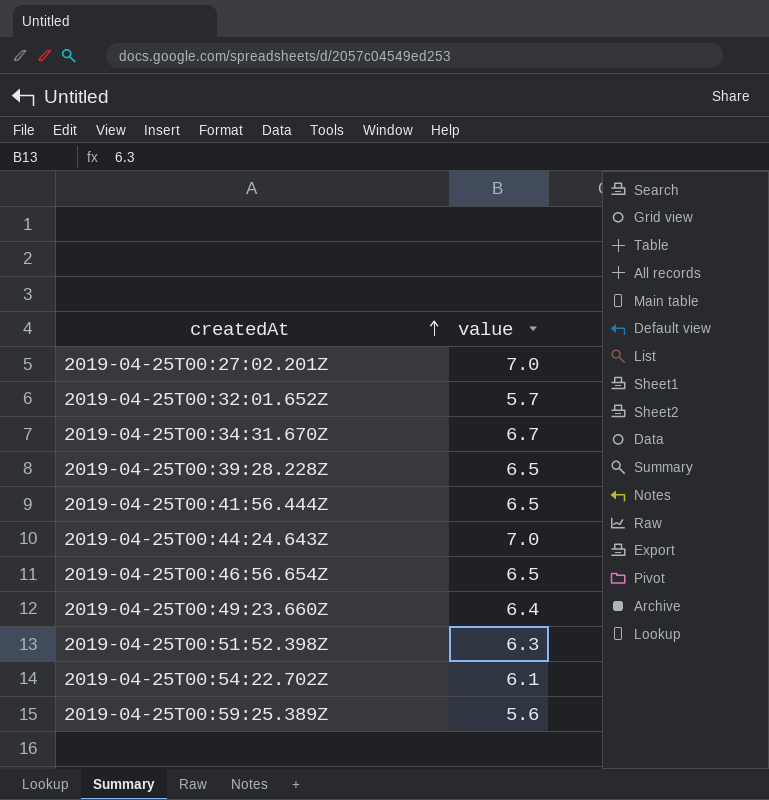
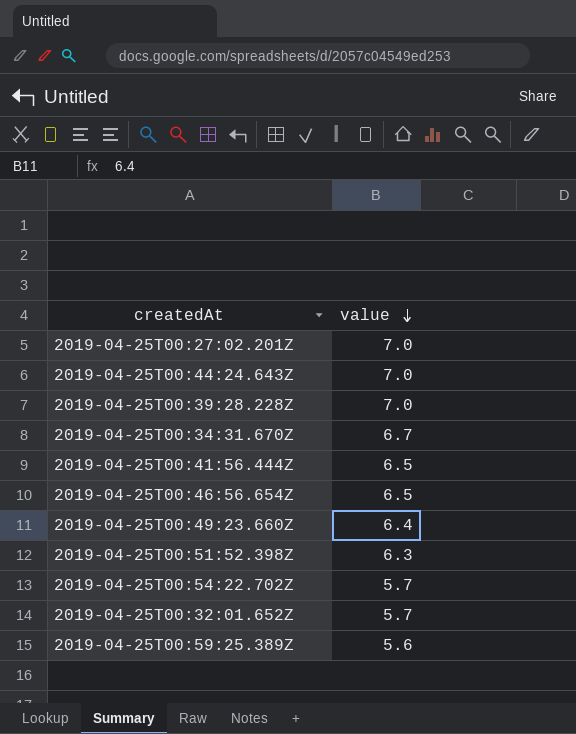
row order: createdAt ascending -> value descending
2019-04-25T00:39:28.228Z | value: 6.5 -> 7.0
2019-04-25T00:54:22.702Z | value: 6.1 -> 5.7

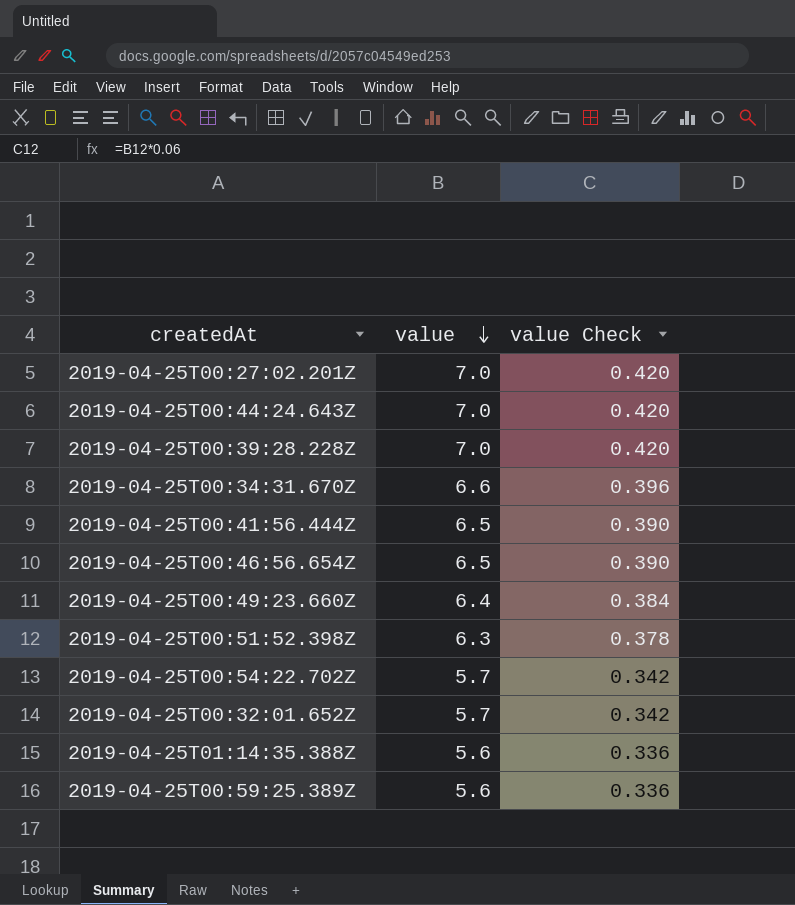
column value Check | formula: none -> [value] * 0.06
2019-04-25T00:34:31.670Z | value: 6.7 -> 6.6
row 2019-04-25T01:14:35.388Z: none -> 5.6 | 0.336

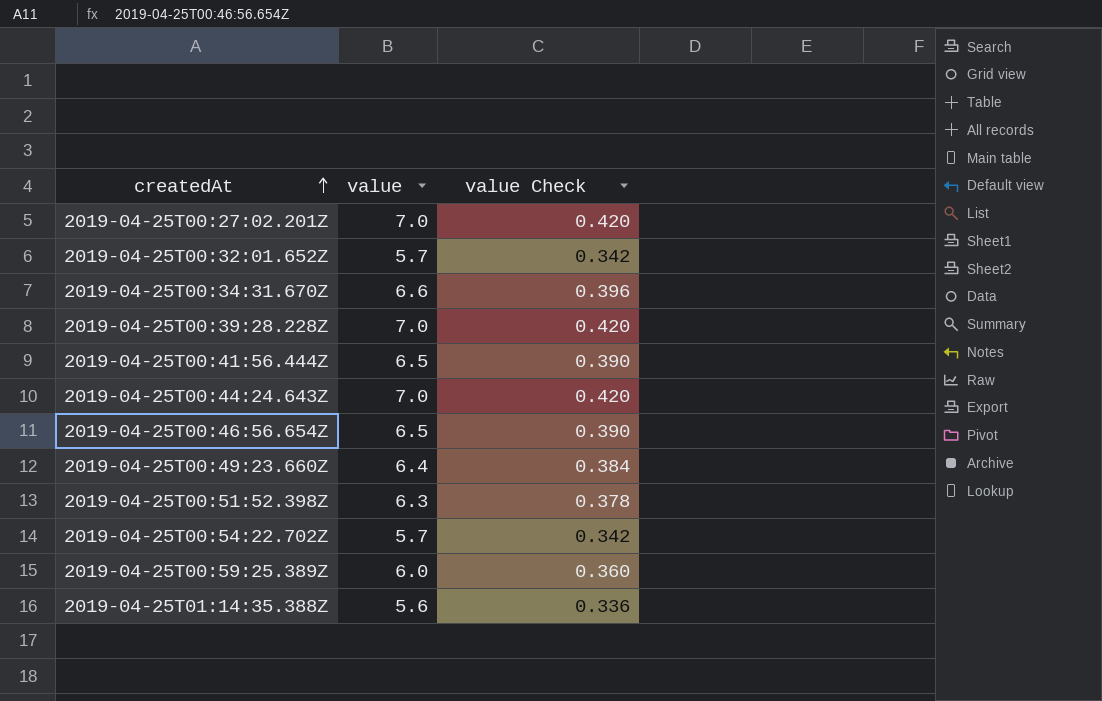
row order: value descending -> createdAt ascending
2019-04-25T00:59:25.389Z | value: 5.6 -> 6.0
2019-04-25T00:59:25.389Z | value Check: 0.336 -> 0.360

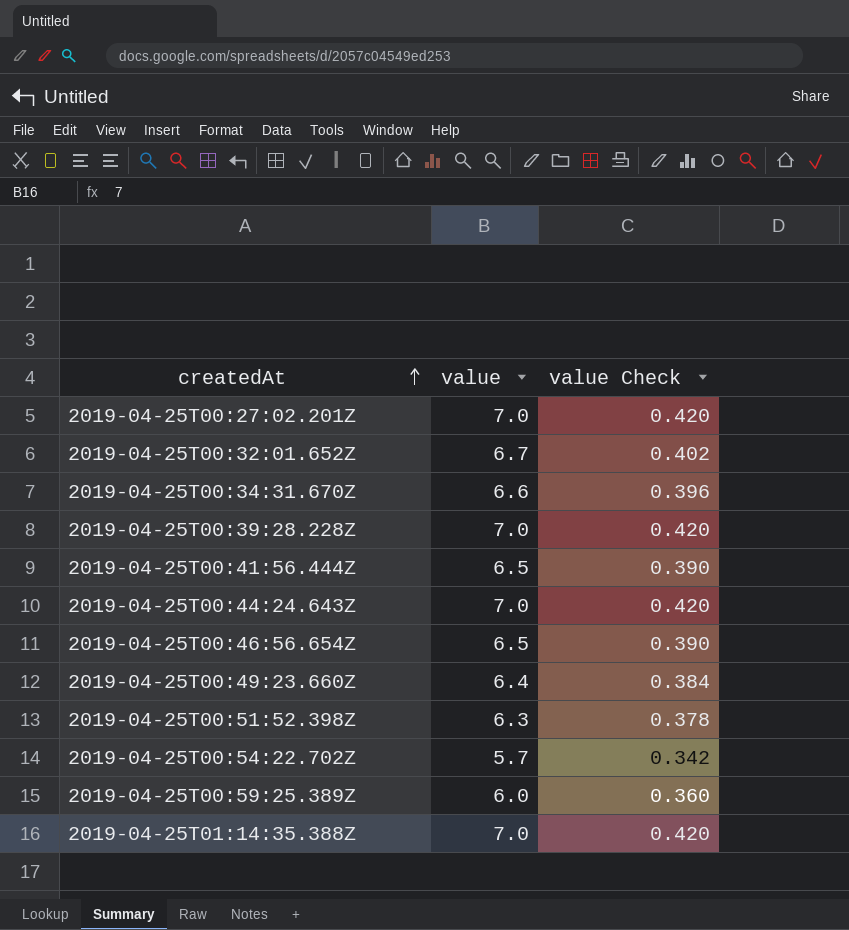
2019-04-25T00:32:01.652Z | value: 5.7 -> 6.7
2019-04-25T00:32:01.652Z | value Check: 0.342 -> 0.402
2019-04-25T01:14:35.388Z | value: 5.6 -> 7.0
2019-04-25T01:14:35.388Z | value Check: 0.336 -> 0.420

